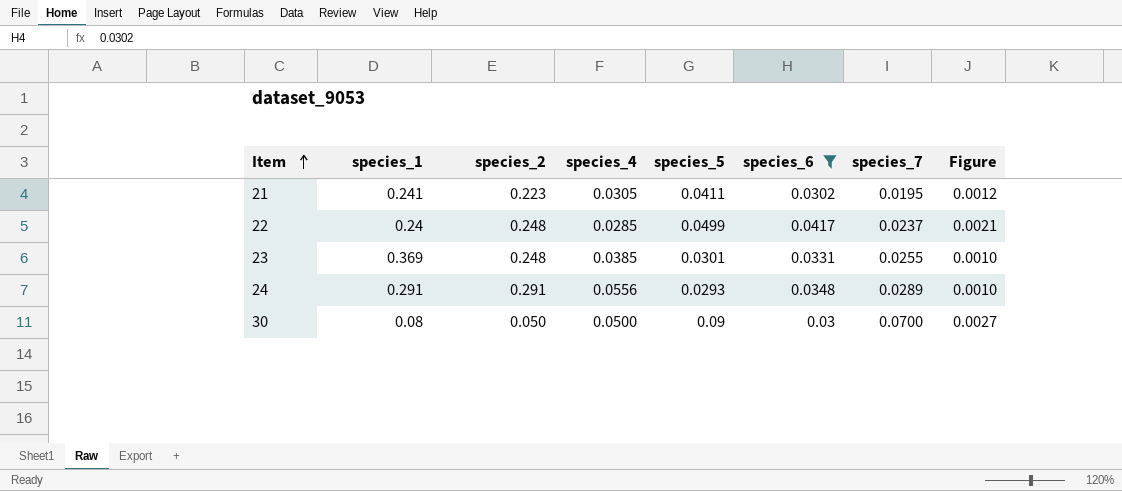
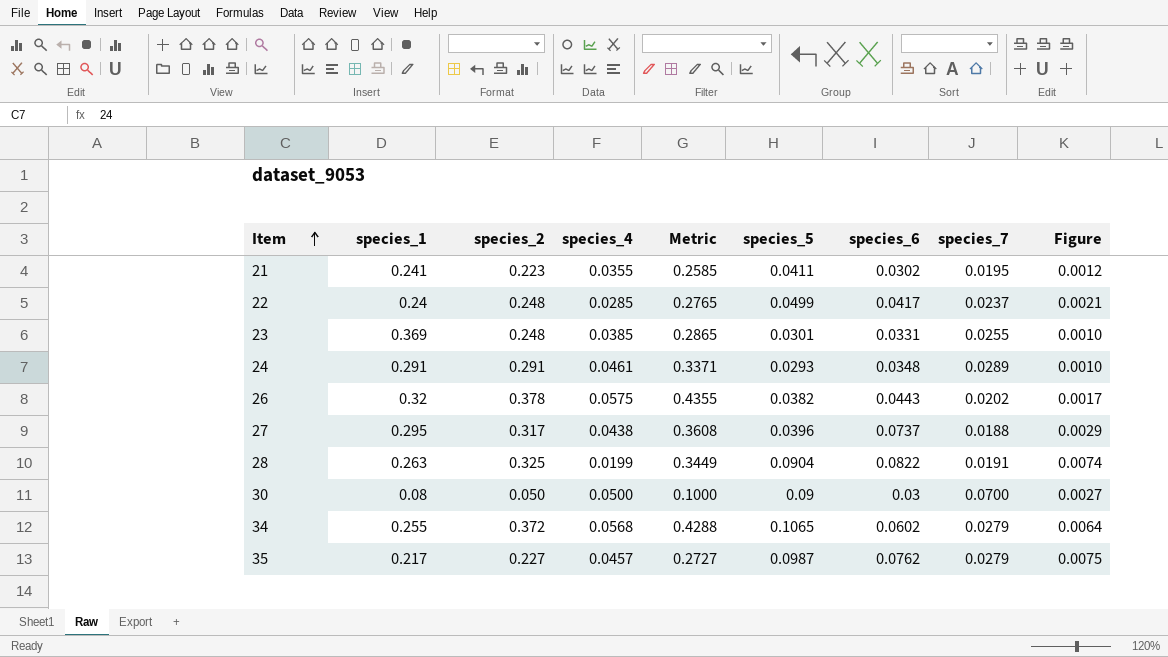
filter: species_6 <= 0.0417 -> none
column Metric | formula: none -> [species_2] + [species_4]
21 | species_4: 0.0305 -> 0.0355
24 | species_4: 0.0556 -> 0.0461

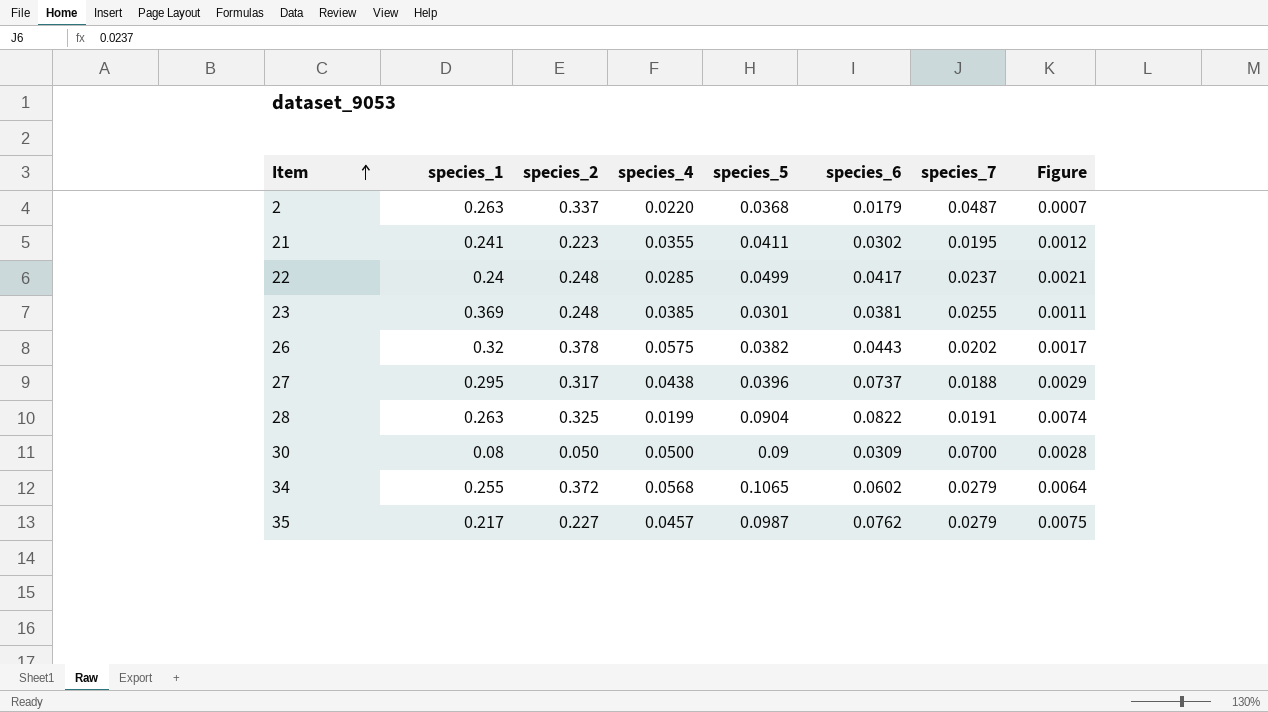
column Metric | formula: [species_2] + [species_4] -> none
row 24: 0.291 | 0.291 | 0.0461 | 0.3371 | 0.0293 | 0.0348 | 0.0289 | 0.0010 -> none
row 2: none -> 0.263 | 0.337 | 0.0220 | 0.0368 | 0.0179 | 0.0487 | 0.0007
23 | species_6: 0.0331 -> 0.0381
23 | Figure: 0.0010 -> 0.0011
30 | species_6: 0.03 -> 0.0309
30 | Figure: 0.0027 -> 0.0028

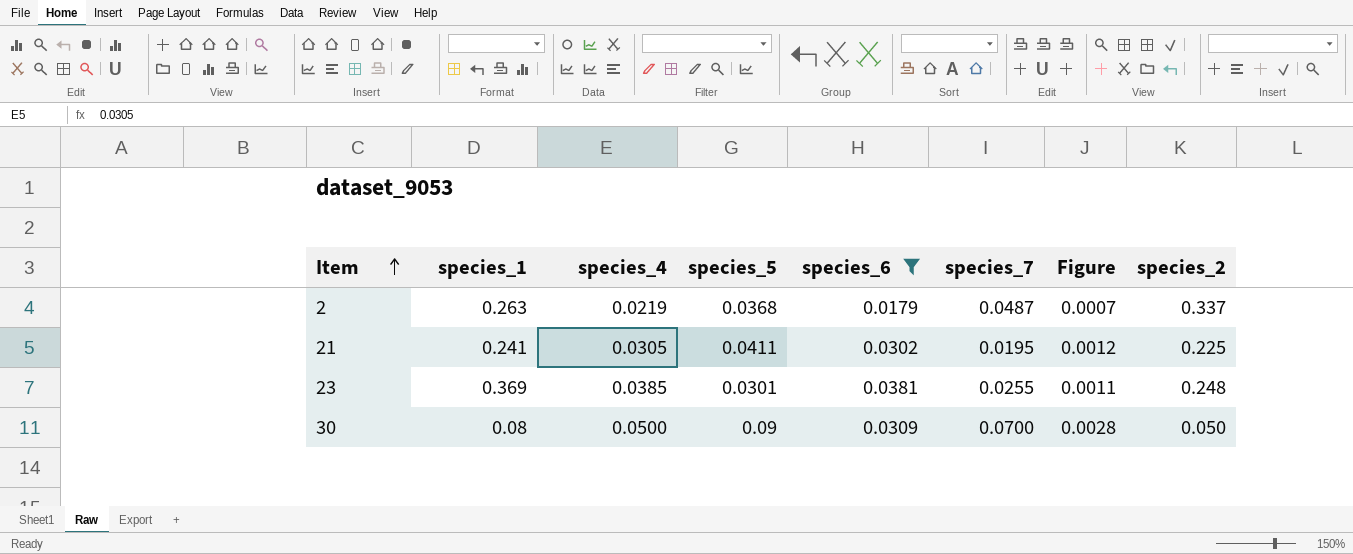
filter: none -> species_6 <= 0.0381
column species_2 | position: 3 -> 8
2 | species_4: 0.0220 -> 0.0219
21 | species_4: 0.0355 -> 0.0305
21 | species_2: 0.223 -> 0.225

